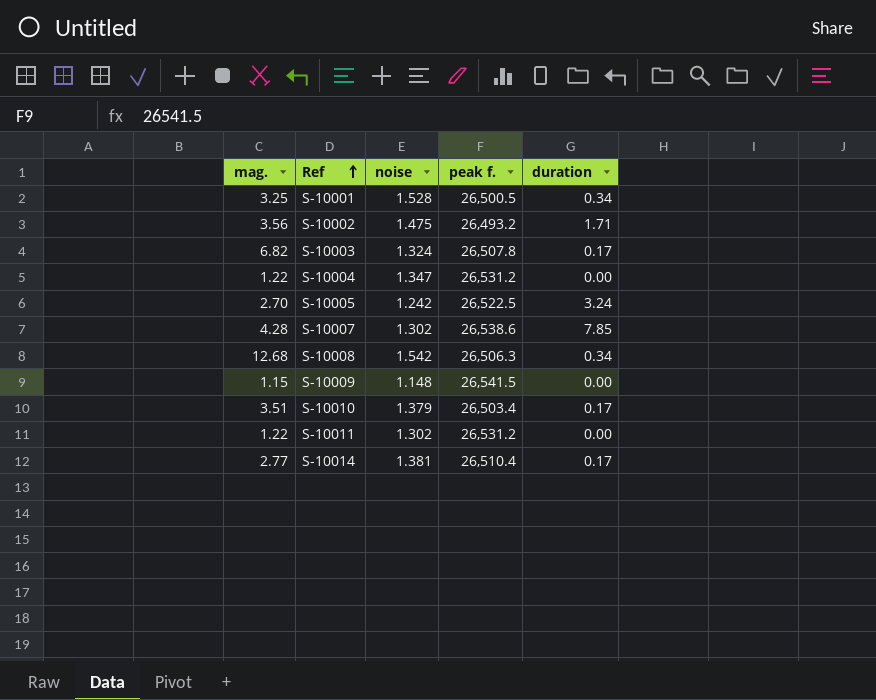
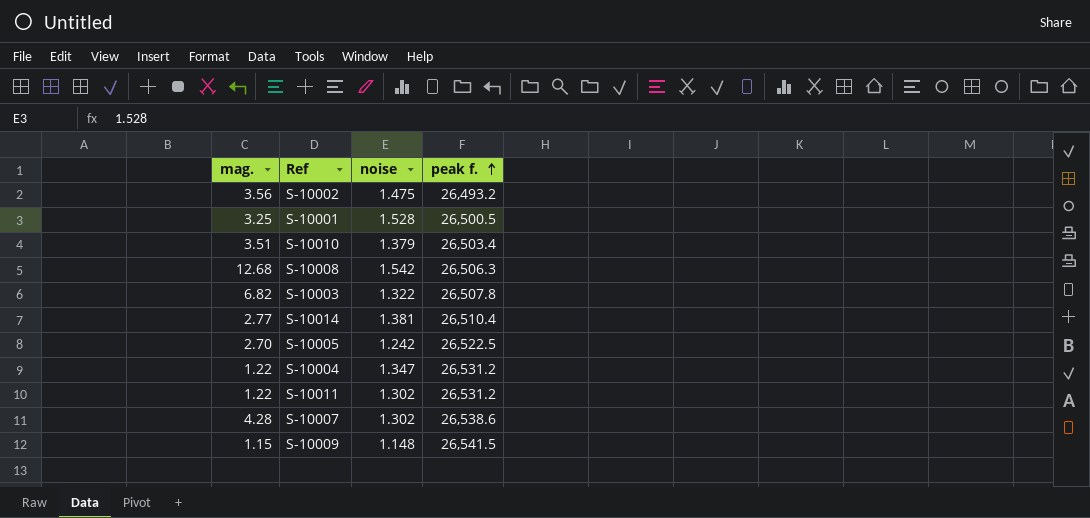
row order: Ref ascending -> peak f. ascending
column duration | position: 5 -> none
S-10003 | noise: 1.324 -> 1.322

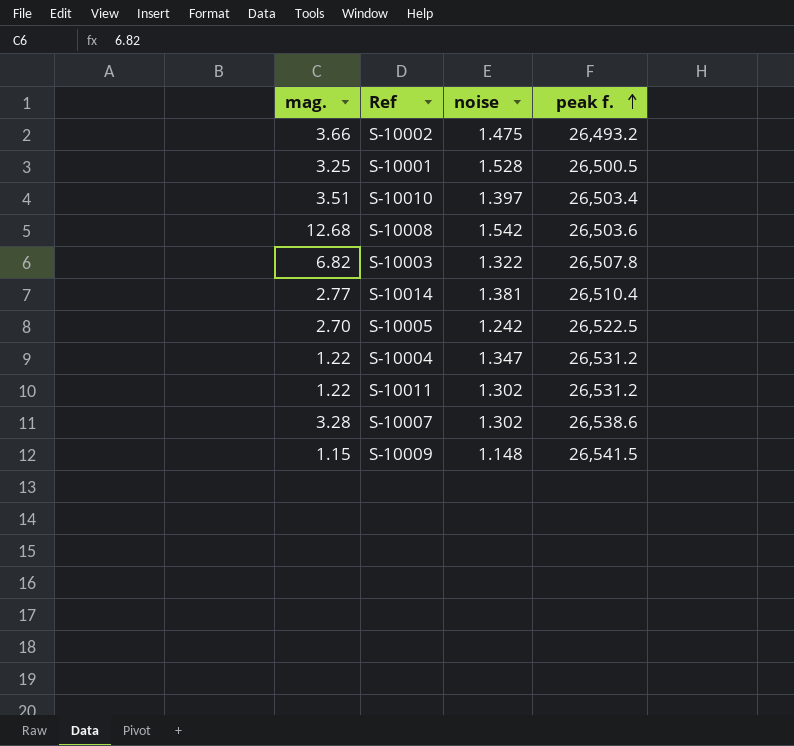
S-10002 | mag.: 3.56 -> 3.66
S-10010 | noise: 1.379 -> 1.397
S-10008 | peak f.: 26,506.3 -> 26,503.6
S-10007 | mag.: 4.28 -> 3.28

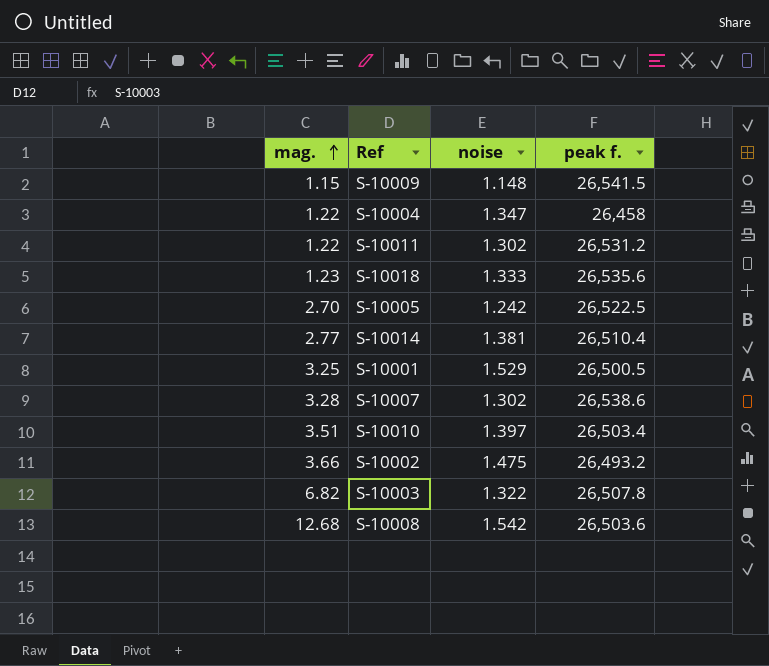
row order: peak f. ascending -> mag. ascending
S-10004 | peak f.: 26,531.2 -> 26,458
row S-10018: none -> 1.23 | 1.333 | 26,535.6
S-10001 | noise: 1.528 -> 1.529

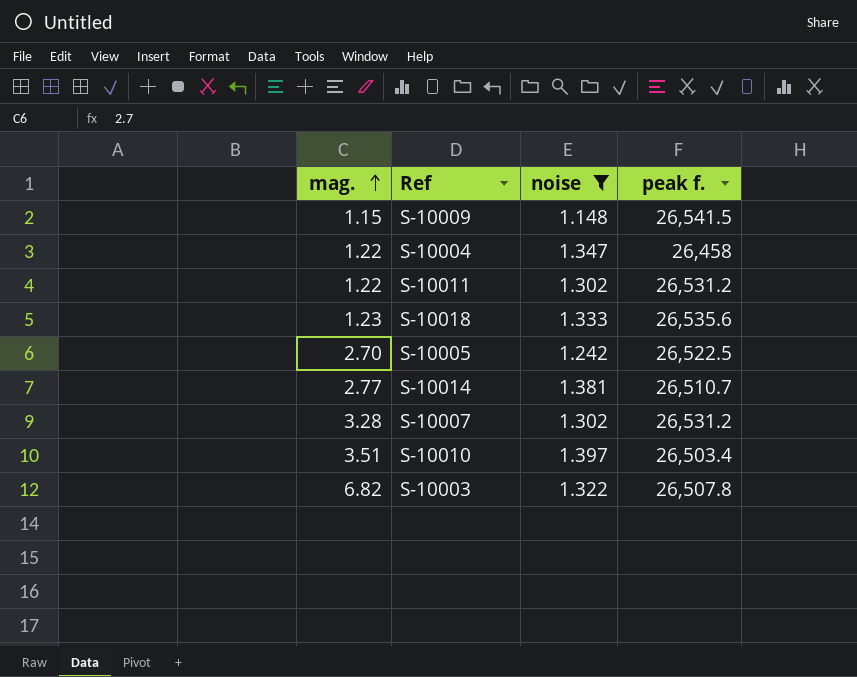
filter: none -> noise <= 1.397
S-10014 | peak f.: 26,510.4 -> 26,510.7
S-10007 | peak f.: 26,538.6 -> 26,531.2

